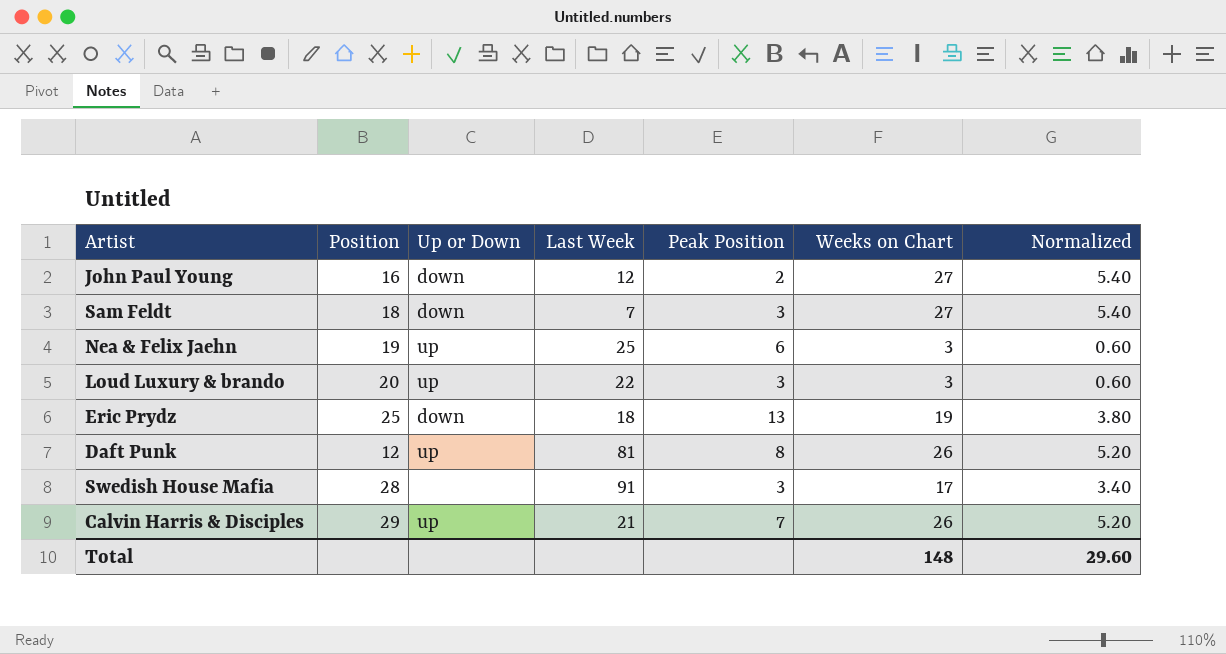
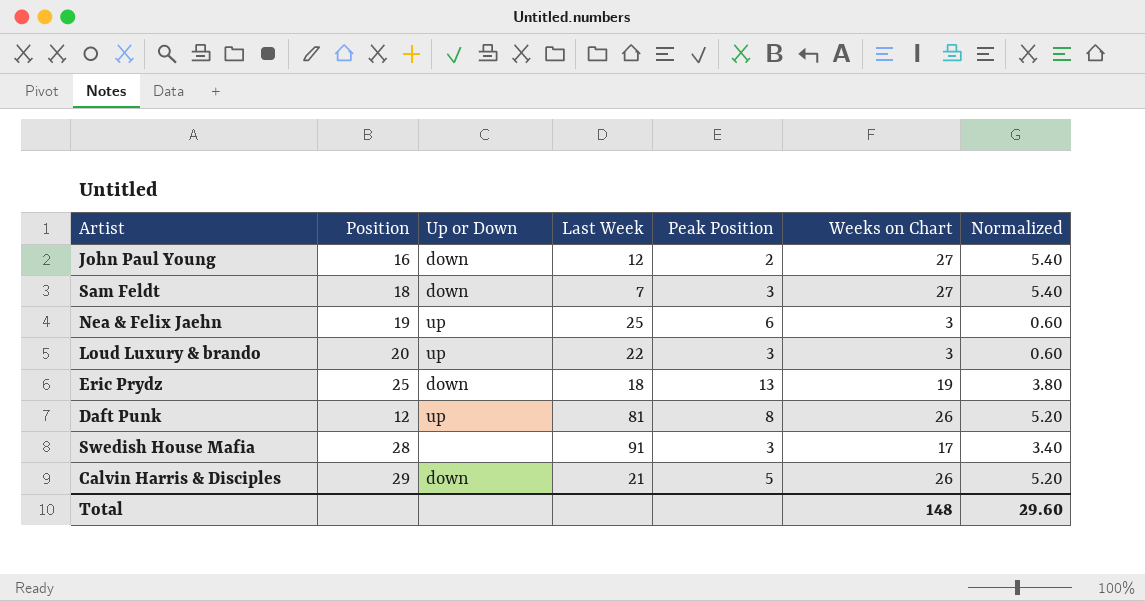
Calvin Harris & Disciples | Up or Down: up -> down
Calvin Harris & Disciples | Peak Position: 7 -> 5

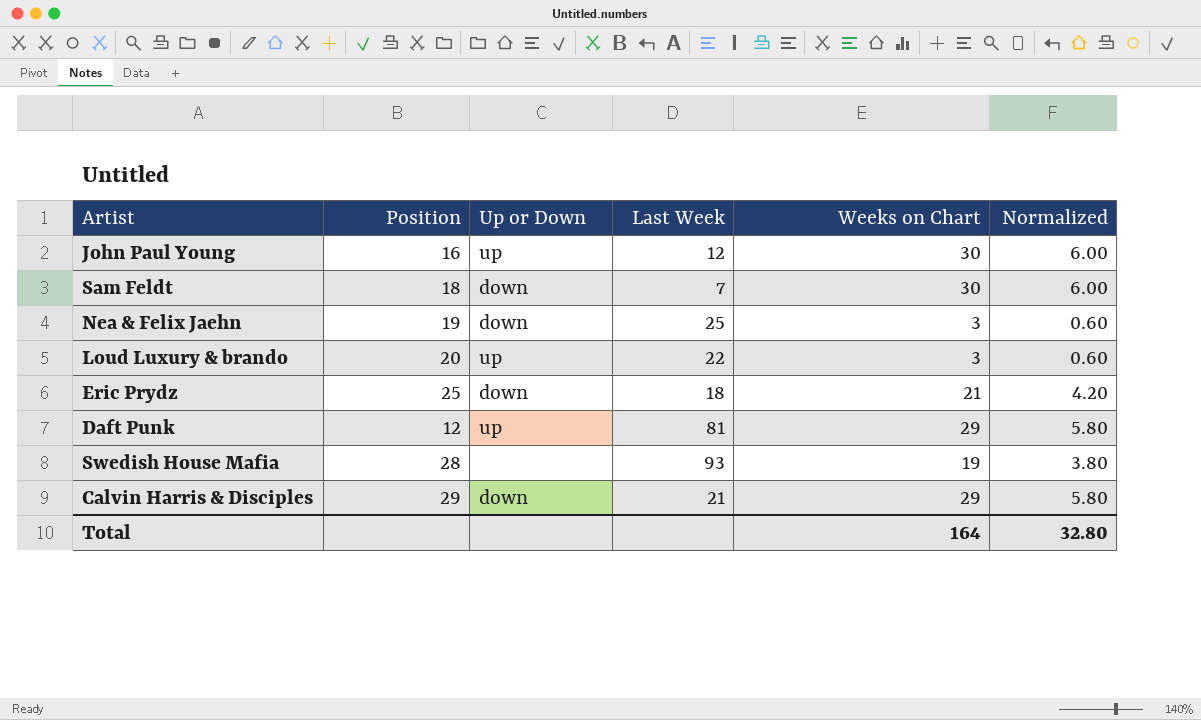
column Peak Position | position: 5 -> none
John Paul Young | Up or Down: down -> up
John Paul Young | Weeks on Chart: 27 -> 30
John Paul Young | Normalized: 5.40 -> 6.00
Sam Feldt | Weeks on Chart: 27 -> 30
Sam Feldt | Normalized: 5.40 -> 6.00
Nea & Felix Jaehn | Up or Down: up -> down
Eric Prydz | Weeks on Chart: 19 -> 21
Eric Prydz | Normalized: 3.80 -> 4.20
Daft Punk | Weeks on Chart: 26 -> 29
Daft Punk | Normalized: 5.20 -> 5.80
Swedish House Mafia | Last Week: 91 -> 93
Swedish House Mafia | Weeks on Chart: 17 -> 19
Swedish House Mafia | Normalized: 3.40 -> 3.80
Calvin Harris & Disciples | Weeks on Chart: 26 -> 29
Calvin Harris & Disciples | Normalized: 5.20 -> 5.80
Total | Weeks on Chart: 148 -> 164
Total | Normalized: 29.60 -> 32.80

